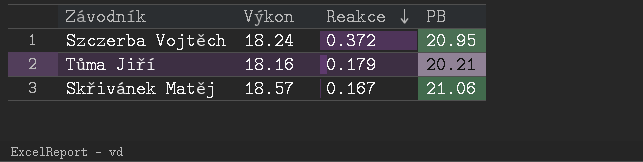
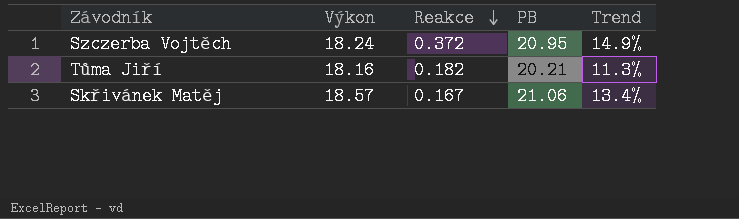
column Trend | formula: none -> ([PB] - [Výkon]) / [Výkon]
Tůma Jiří | Reakce: 0.179 -> 0.182

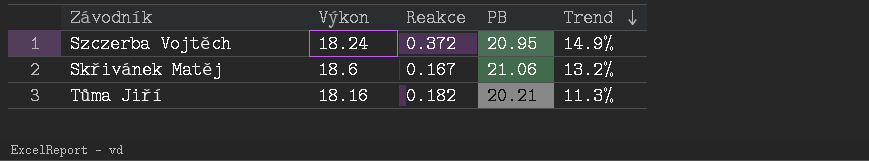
row order: Reakce descending -> Trend descending
Skřivánek Matěj | Výkon: 18.57 -> 18.6
Skřivánek Matěj | Trend: 13.4% -> 13.2%

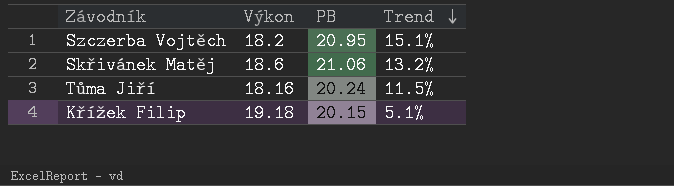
column Reakce | position: 3 -> none
Szczerba Vojtěch | Výkon: 18.24 -> 18.2
Szczerba Vojtěch | Trend: 14.9% -> 15.1%
Tůma Jiří | PB: 20.21 -> 20.24
Tůma Jiří | Trend: 11.3% -> 11.5%
row Křížek Filip: none -> 19.18 | 20.15 | 5.1%

